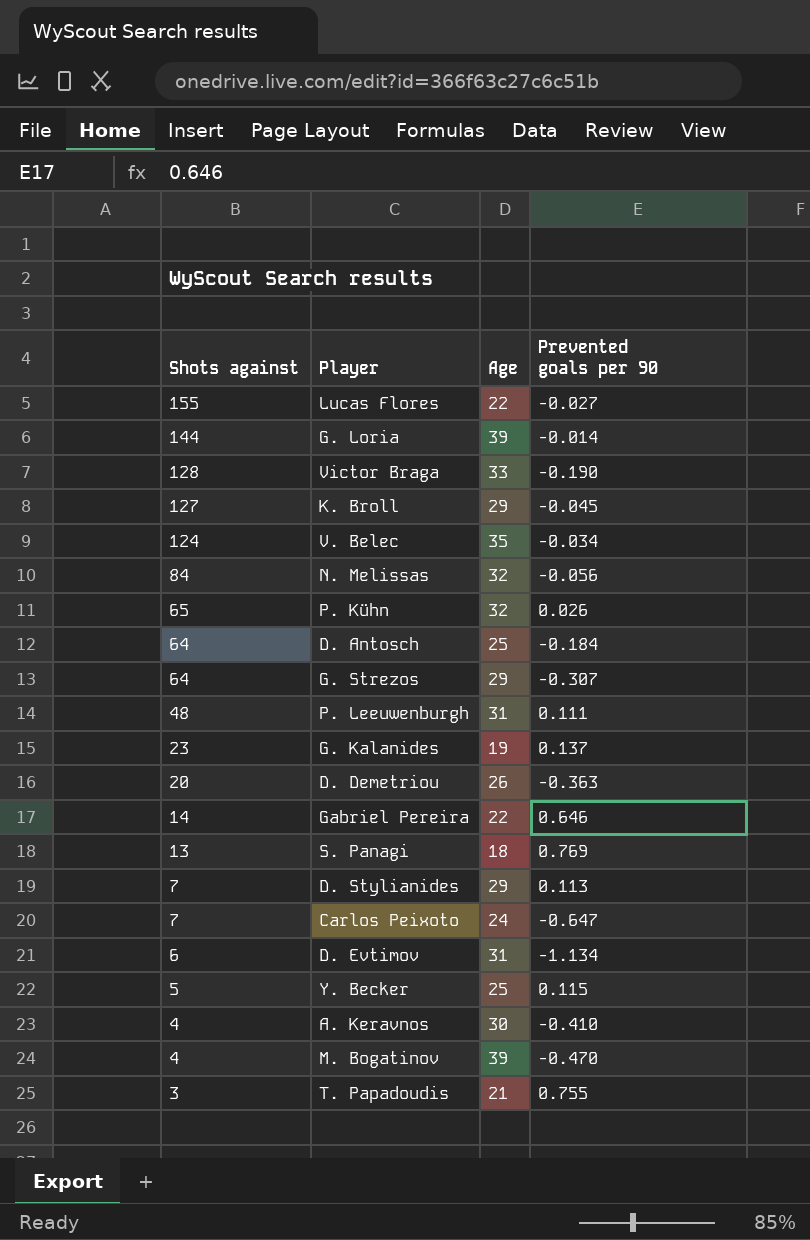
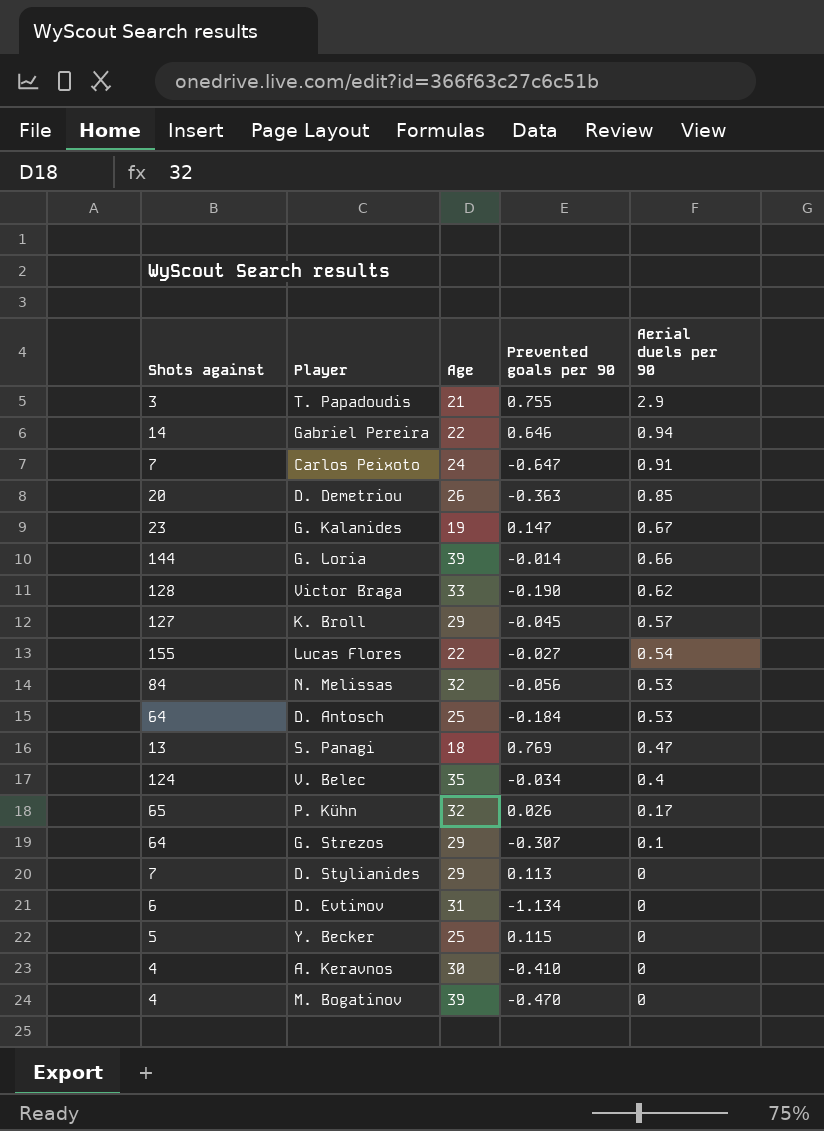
row order: Shots against descending -> Aerial duels per 90 descending
column Aerial duels per 90 | position: none -> 5
row P. Leeuwenburgh: 48 | 31 | 0.111 -> none
G. Kalanides | Prevented goals per 90: 0.137 -> 0.147

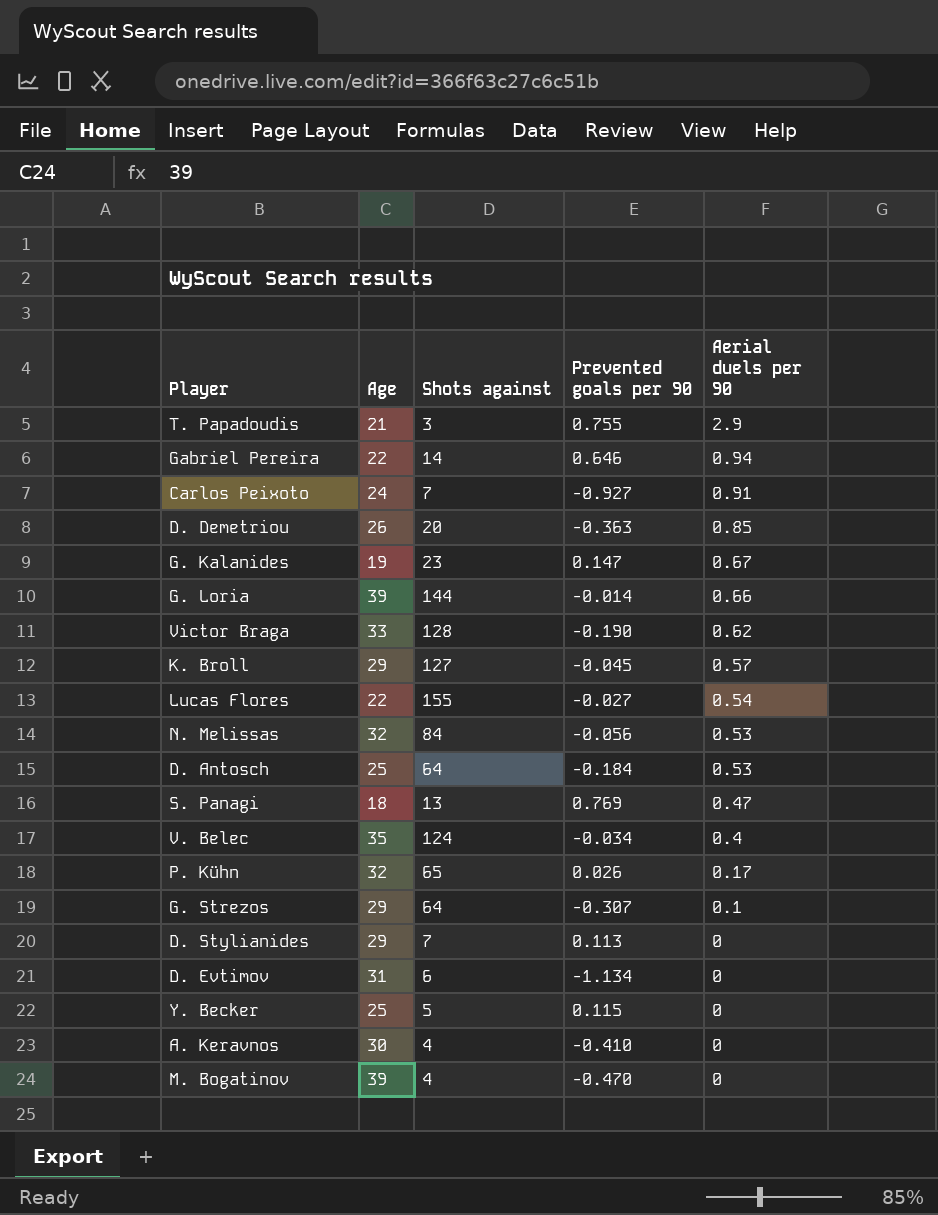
column Shots against | position: 1 -> 3
Carlos Peixoto | Prevented goals per 90: -0.647 -> -0.927

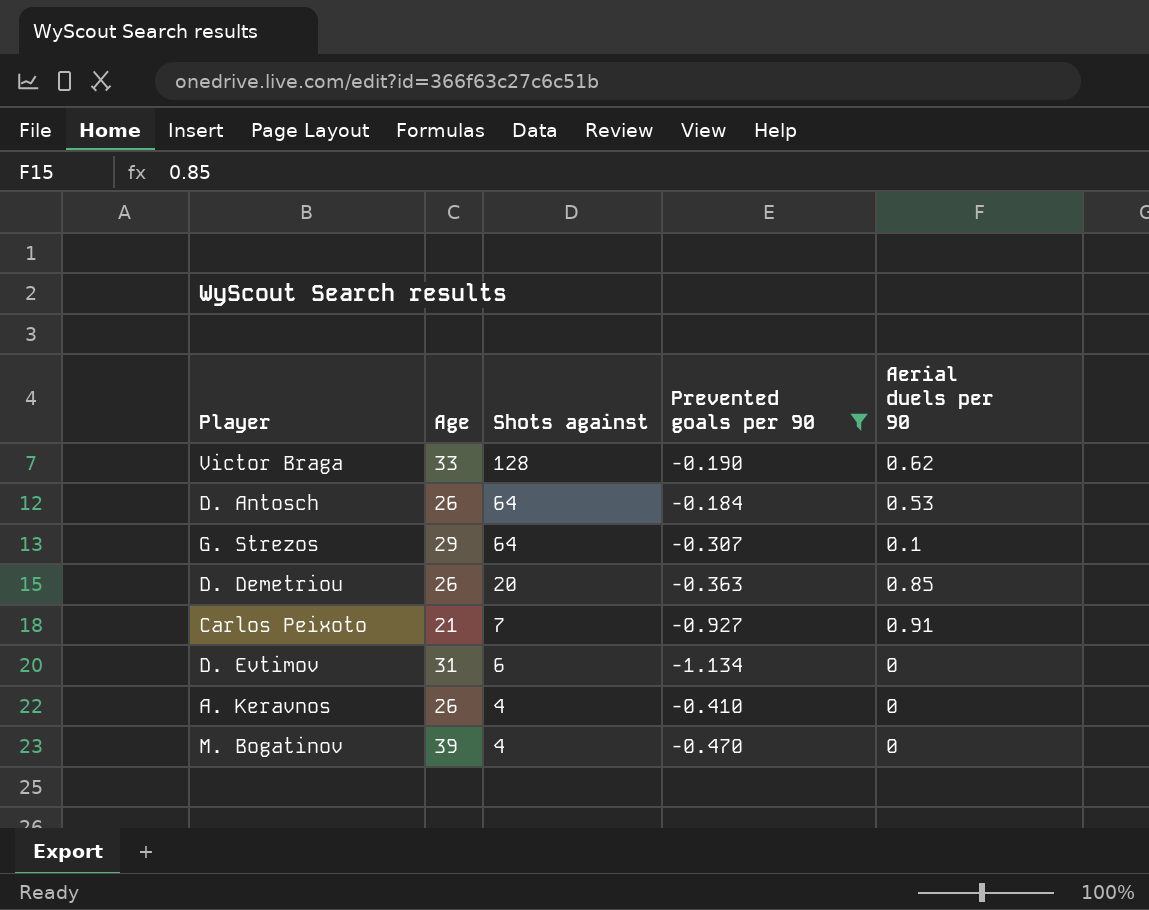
filter: none -> Prevented goals per 90 <= -0.184
row order: Aerial duels per 90 descending -> Shots against descending
D. Antosch | Age: 25 -> 26
Carlos Peixoto | Age: 24 -> 21
A. Keravnos | Age: 30 -> 26

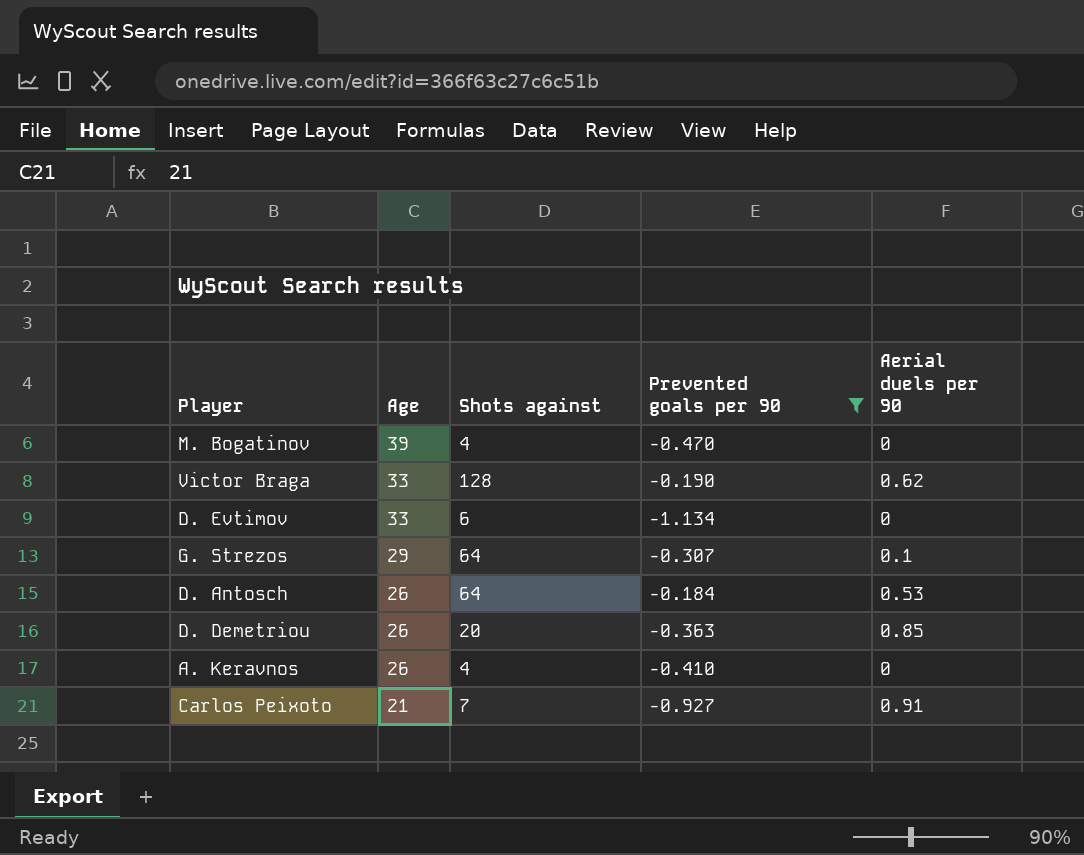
row order: Shots against descending -> Age descending
D. Evtimov | Age: 31 -> 33

